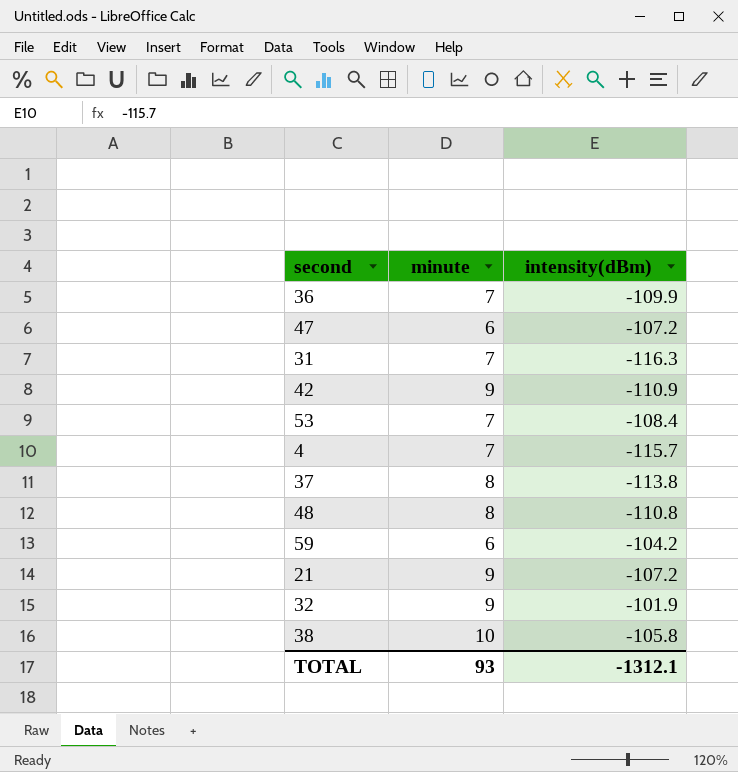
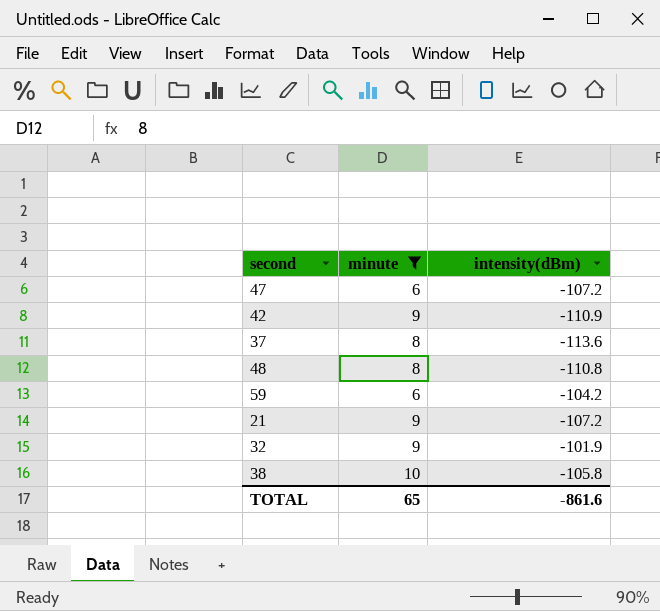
filter: none -> minute != 7
37 | intensity(dBm): -113.8 -> -113.6
TOTAL | minute: 93 -> 65
TOTAL | intensity(dBm): -1312.1 -> -861.6

